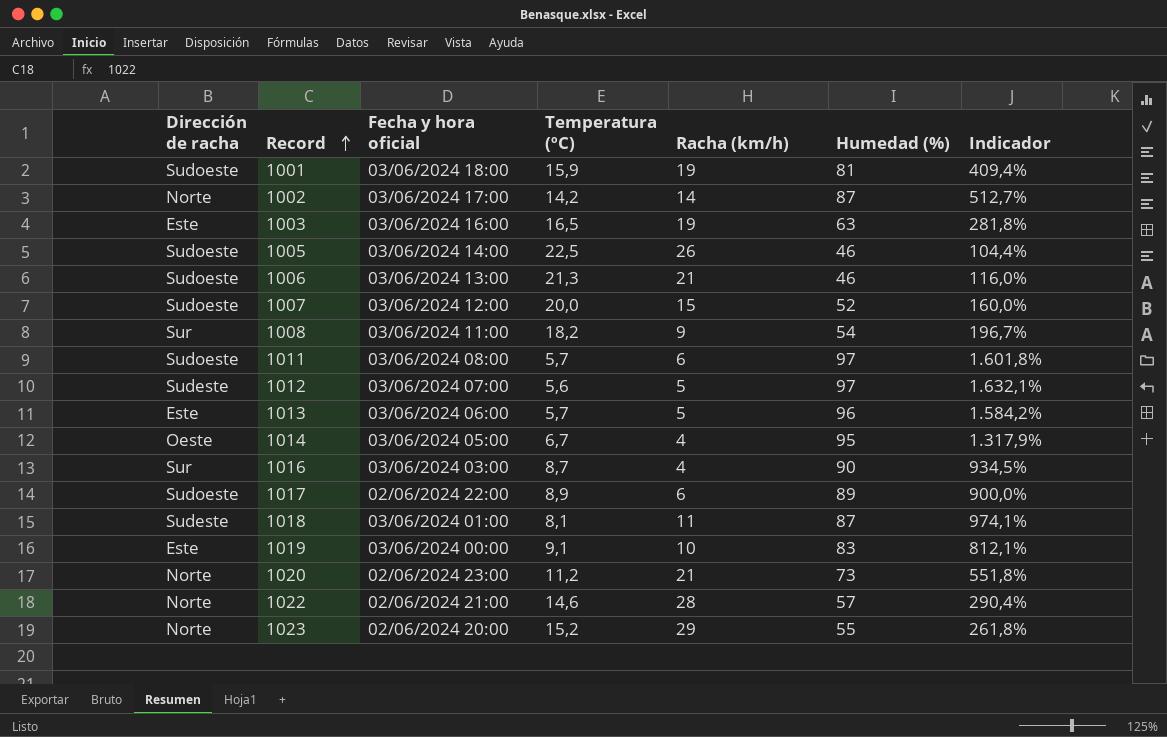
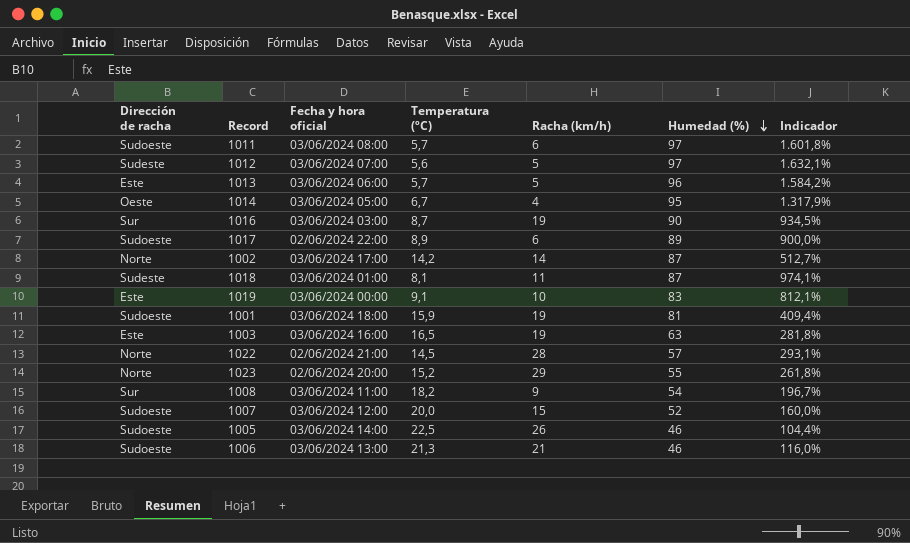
row order: Record ascending -> Humedad (%) descending
row 1020: Norte | 02/06/2024 23:00 | 11,2 | 21 | 73 | 551,8% -> none
1016 | Racha (km/h): 4 -> 19
1022 | Temperatura (ºC): 14,6 -> 14,5
1022 | Indicador: 290,4% -> 293,1%

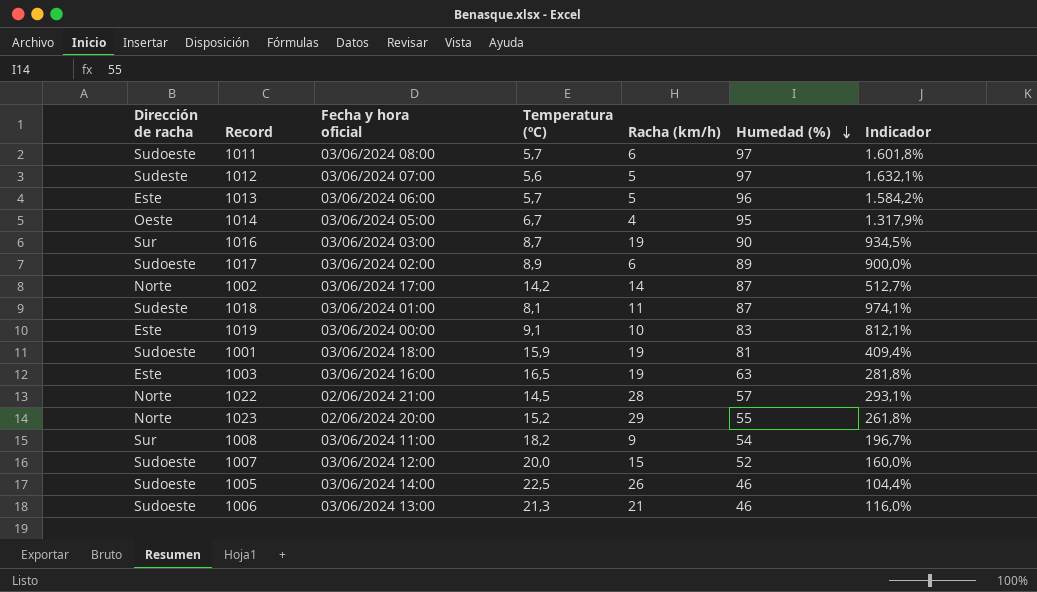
1017 | Fecha y hora oficial: 02/06/2024 22:00 -> 03/06/2024 02:00

